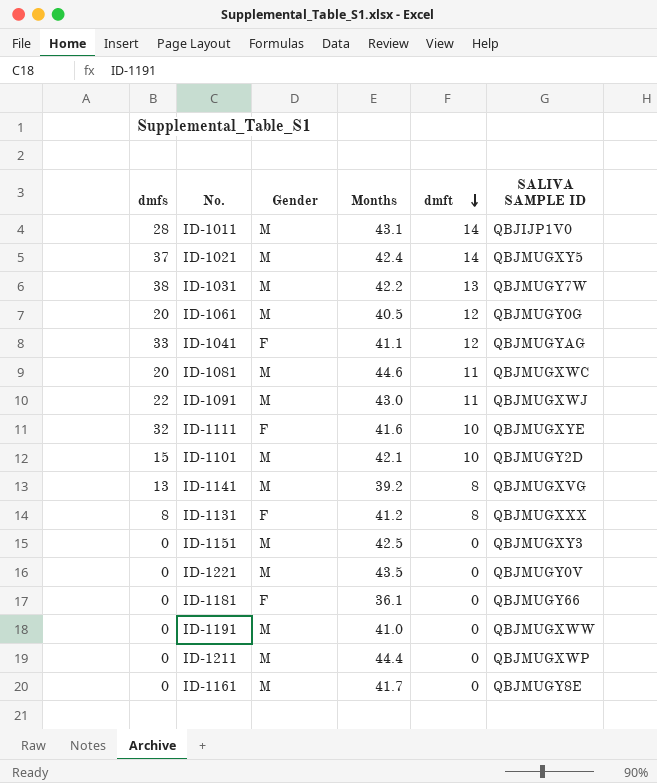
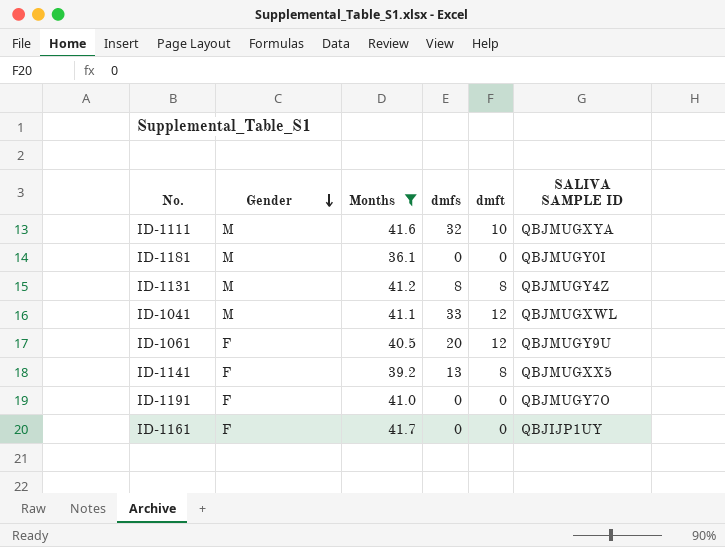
filter: none -> Months <= 41.7
row order: dmft descending -> Gender descending
column dmfs | position: 1 -> 4
ID-1111 | Gender: F -> M
ID-1111 | SALIVA SAMPLE ID: QBJMUGXYE -> QBJMUGXYA
ID-1181 | Gender: F -> M
ID-1181 | SALIVA SAMPLE ID: QBJMUGY66 -> QBJMUGY0I
ID-1131 | Gender: F -> M
ID-1131 | SALIVA SAMPLE ID: QBJMUGXXX -> QBJMUGY4Z
ID-1041 | Gender: F -> M
ID-1041 | SALIVA SAMPLE ID: QBJMUGYAG -> QBJMUGXWL
ID-1061 | Gender: M -> F
ID-1061 | SALIVA SAMPLE ID: QBJMUGY0G -> QBJMUGY9U
ID-1141 | Gender: M -> F
ID-1141 | SALIVA SAMPLE ID: QBJMUGXVG -> QBJMUGXX5
ID-1191 | Gender: M -> F
ID-1191 | SALIVA SAMPLE ID: QBJMUGXWW -> QBJMUGY7O
ID-1161 | Gender: M -> F
ID-1161 | SALIVA SAMPLE ID: QBJMUGY8E -> QBJIJP1UY

